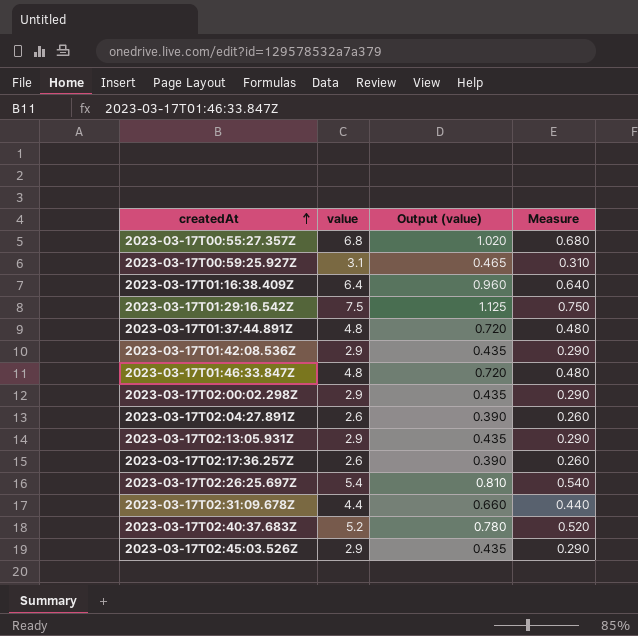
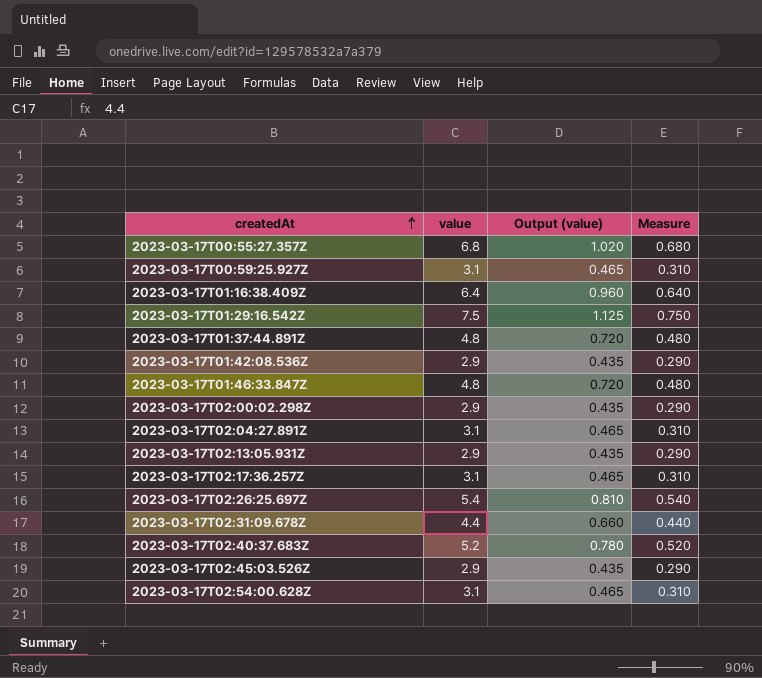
2023-03-17T02:04:27.891Z | value: 2.6 -> 3.1
2023-03-17T02:04:27.891Z | Output (value): 0.390 -> 0.465
2023-03-17T02:04:27.891Z | Measure: 0.260 -> 0.310
2023-03-17T02:17:36.257Z | value: 2.6 -> 3.1
2023-03-17T02:17:36.257Z | Output (value): 0.390 -> 0.465
2023-03-17T02:17:36.257Z | Measure: 0.260 -> 0.310
row 2023-03-17T02:54:00.628Z: none -> 3.1 | 0.465 | 0.310

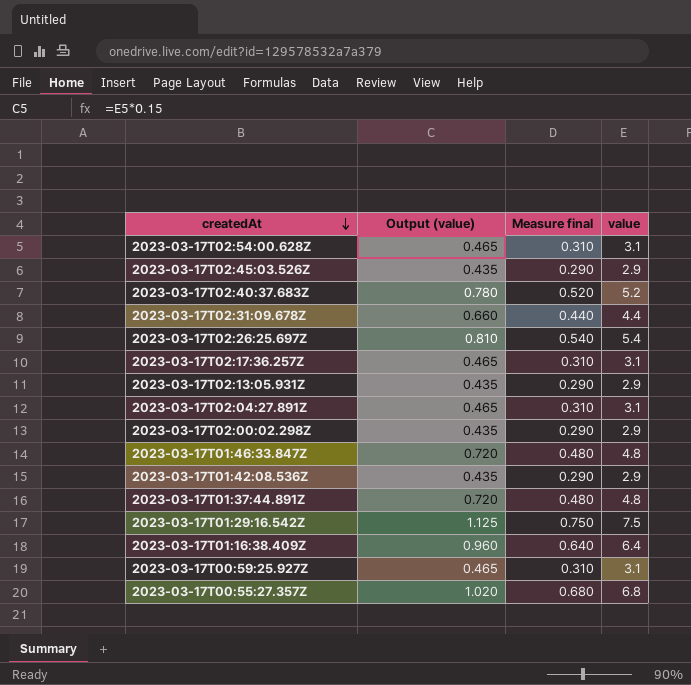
row order: createdAt ascending -> createdAt descending
column name: Measure -> Measure final
column value | position: 2 -> 4

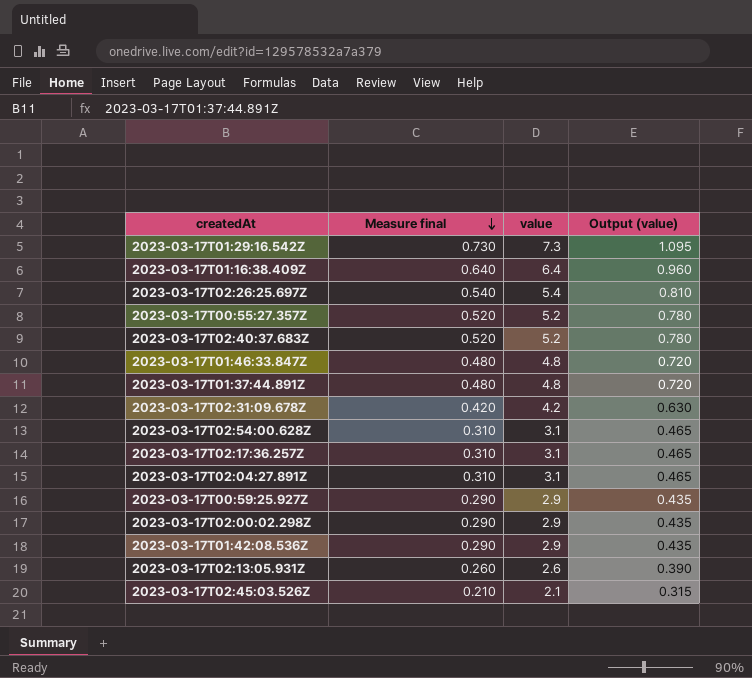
row order: createdAt descending -> Measure final descending
column Output (value) | position: 2 -> 4
2023-03-17T01:29:16.542Z | Measure final: 0.750 -> 0.730
2023-03-17T01:29:16.542Z | value: 7.5 -> 7.3
2023-03-17T01:29:16.542Z | Output (value): 1.125 -> 1.095
2023-03-17T00:55:27.357Z | Measure final: 0.680 -> 0.520
2023-03-17T00:55:27.357Z | value: 6.8 -> 5.2
2023-03-17T00:55:27.357Z | Output (value): 1.020 -> 0.780
2023-03-17T02:31:09.678Z | Measure final: 0.440 -> 0.420
2023-03-17T02:31:09.678Z | value: 4.4 -> 4.2
2023-03-17T02:31:09.678Z | Output (value): 0.660 -> 0.630
2023-03-17T00:59:25.927Z | Measure final: 0.310 -> 0.290
2023-03-17T00:59:25.927Z | value: 3.1 -> 2.9
2023-03-17T00:59:25.927Z | Output (value): 0.465 -> 0.435
2023-03-17T02:13:05.931Z | Measure final: 0.290 -> 0.260
2023-03-17T02:13:05.931Z | value: 2.9 -> 2.6
2023-03-17T02:13:05.931Z | Output (value): 0.435 -> 0.390
2023-03-17T02:45:03.526Z | Measure final: 0.290 -> 0.210
2023-03-17T02:45:03.526Z | value: 2.9 -> 2.1
2023-03-17T02:45:03.526Z | Output (value): 0.435 -> 0.315

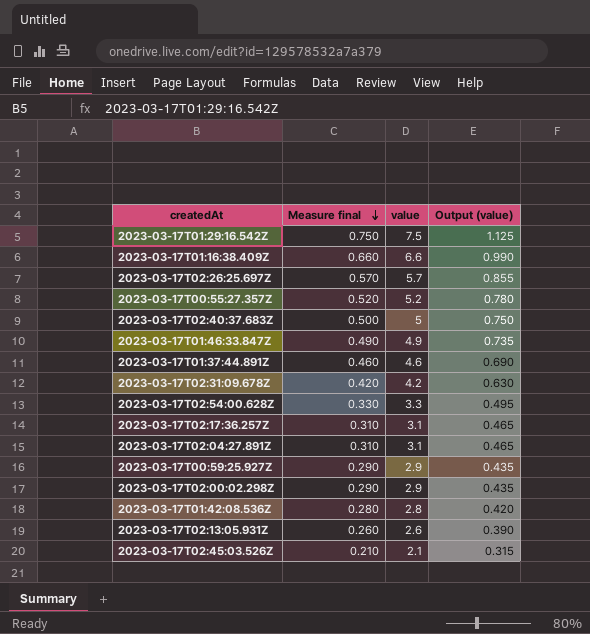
2023-03-17T01:29:16.542Z | Measure final: 0.730 -> 0.750
2023-03-17T01:29:16.542Z | value: 7.3 -> 7.5
2023-03-17T01:29:16.542Z | Output (value): 1.095 -> 1.125
2023-03-17T01:16:38.409Z | Measure final: 0.640 -> 0.660
2023-03-17T01:16:38.409Z | value: 6.4 -> 6.6
2023-03-17T01:16:38.409Z | Output (value): 0.960 -> 0.990
2023-03-17T02:26:25.697Z | Measure final: 0.540 -> 0.570
2023-03-17T02:26:25.697Z | value: 5.4 -> 5.7
2023-03-17T02:26:25.697Z | Output (value): 0.810 -> 0.855
2023-03-17T02:40:37.683Z | Measure final: 0.520 -> 0.500
2023-03-17T02:40:37.683Z | value: 5.2 -> 5
2023-03-17T02:40:37.683Z | Output (value): 0.780 -> 0.750
2023-03-17T01:46:33.847Z | Measure final: 0.480 -> 0.490
2023-03-17T01:46:33.847Z | value: 4.8 -> 4.9
2023-03-17T01:46:33.847Z | Output (value): 0.720 -> 0.735
2023-03-17T01:37:44.891Z | Measure final: 0.480 -> 0.460
2023-03-17T01:37:44.891Z | value: 4.8 -> 4.6
2023-03-17T01:37:44.891Z | Output (value): 0.720 -> 0.690
2023-03-17T02:54:00.628Z | Measure final: 0.310 -> 0.330
2023-03-17T02:54:00.628Z | value: 3.1 -> 3.3
2023-03-17T02:54:00.628Z | Output (value): 0.465 -> 0.495
2023-03-17T01:42:08.536Z | Measure final: 0.290 -> 0.280
2023-03-17T01:42:08.536Z | value: 2.9 -> 2.8
2023-03-17T01:42:08.536Z | Output (value): 0.435 -> 0.420

